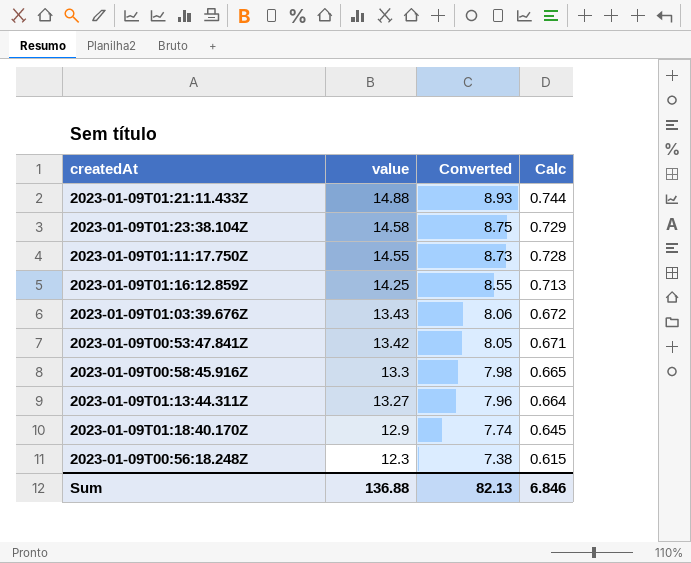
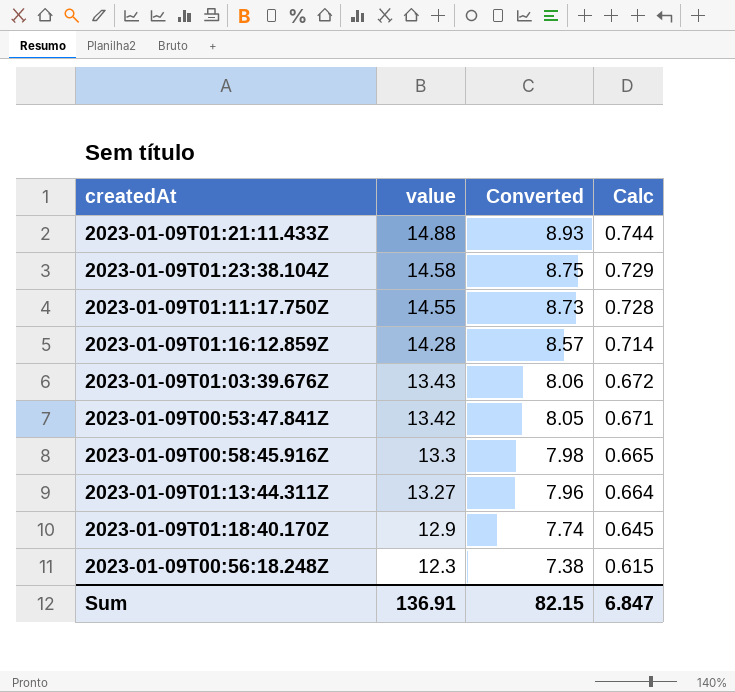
2023-01-09T01:16:12.859Z | value: 14.25 -> 14.28
2023-01-09T01:16:12.859Z | Converted: 8.55 -> 8.57
2023-01-09T01:16:12.859Z | Calc: 0.713 -> 0.714
Sum | value: 136.88 -> 136.91
Sum | Converted: 82.13 -> 82.15
Sum | Calc: 6.846 -> 6.847

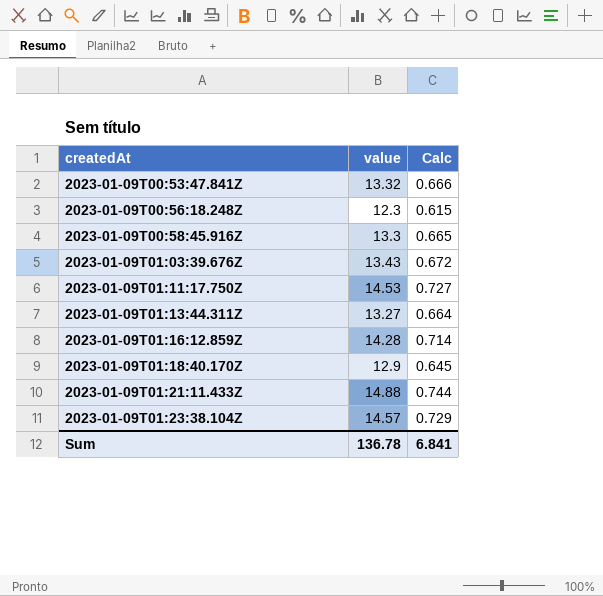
row order: value descending -> createdAt ascending
column Converted | formula: [value] * 0.6 -> none
2023-01-09T00:53:47.841Z | value: 13.42 -> 13.32
2023-01-09T00:53:47.841Z | Calc: 0.671 -> 0.666
2023-01-09T01:11:17.750Z | value: 14.55 -> 14.53
2023-01-09T01:11:17.750Z | Calc: 0.728 -> 0.727
2023-01-09T01:23:38.104Z | value: 14.58 -> 14.57
Sum | value: 136.91 -> 136.78
Sum | Calc: 6.847 -> 6.841

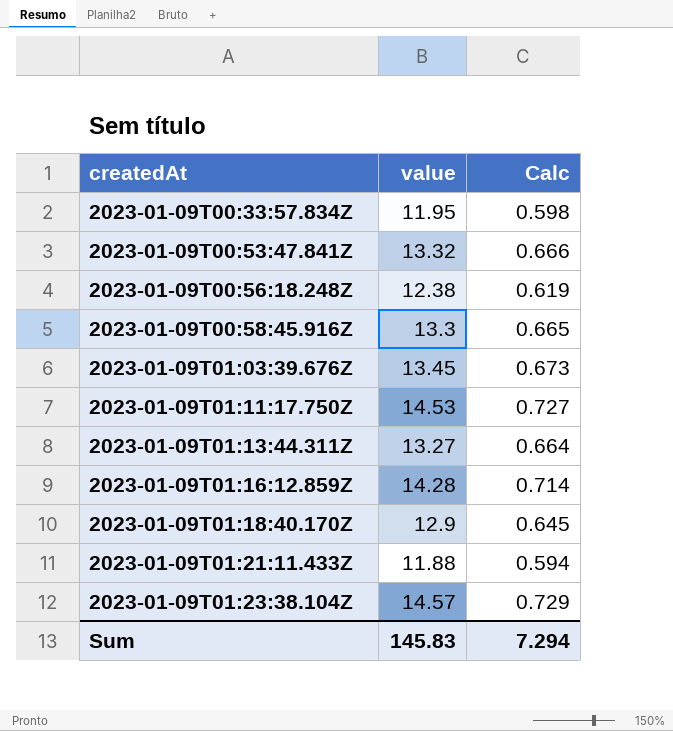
row 2023-01-09T00:33:57.834Z: none -> 11.95 | 0.598
2023-01-09T00:56:18.248Z | value: 12.3 -> 12.38
2023-01-09T00:56:18.248Z | Calc: 0.615 -> 0.619
2023-01-09T01:03:39.676Z | value: 13.43 -> 13.45
2023-01-09T01:03:39.676Z | Calc: 0.672 -> 0.673
2023-01-09T01:21:11.433Z | value: 14.88 -> 11.88
2023-01-09T01:21:11.433Z | Calc: 0.744 -> 0.594
Sum | value: 136.78 -> 145.83
Sum | Calc: 6.841 -> 7.294

